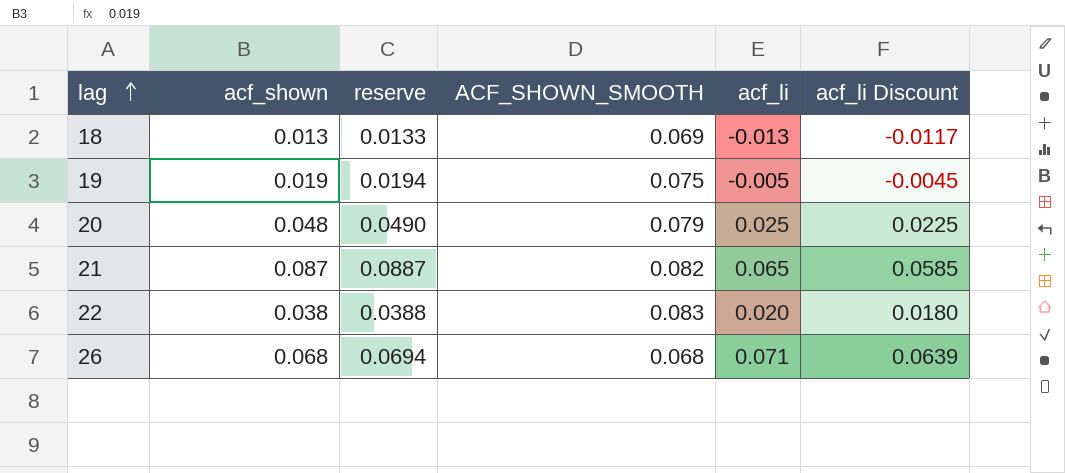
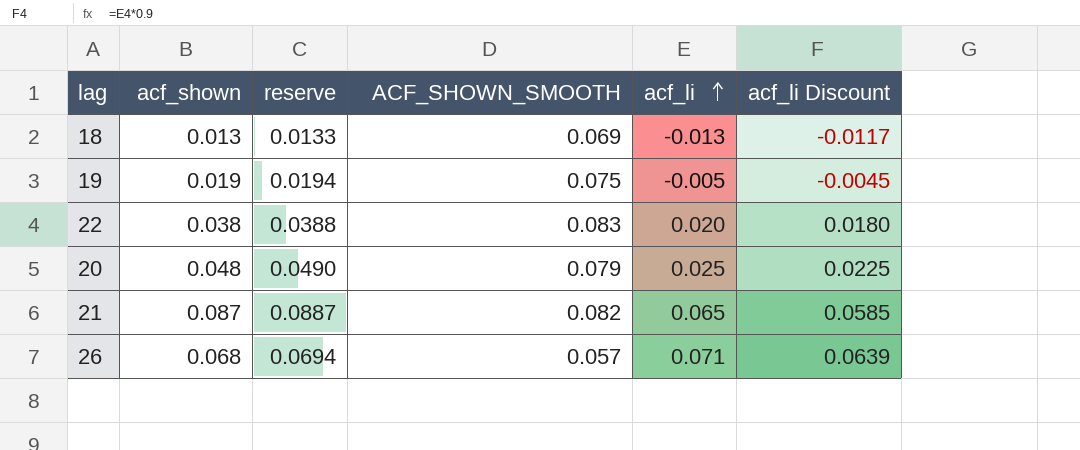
row order: lag ascending -> acf_li ascending
26 | ACF_SHOWN_SMOOTH: 0.068 -> 0.057

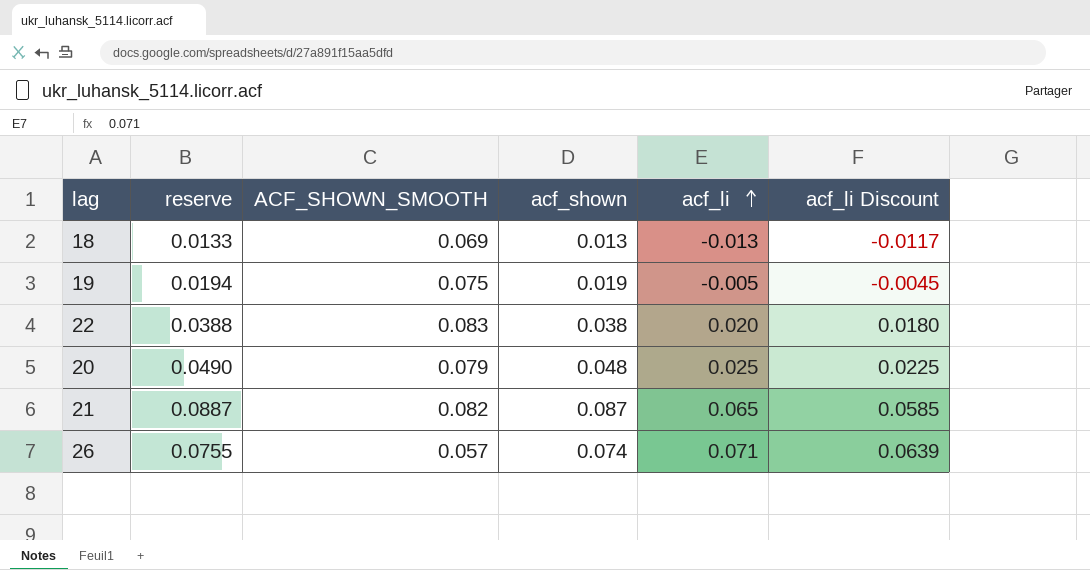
column acf_shown | position: 2 -> 4
26 | reserve: 0.0694 -> 0.0755
26 | acf_shown: 0.068 -> 0.074

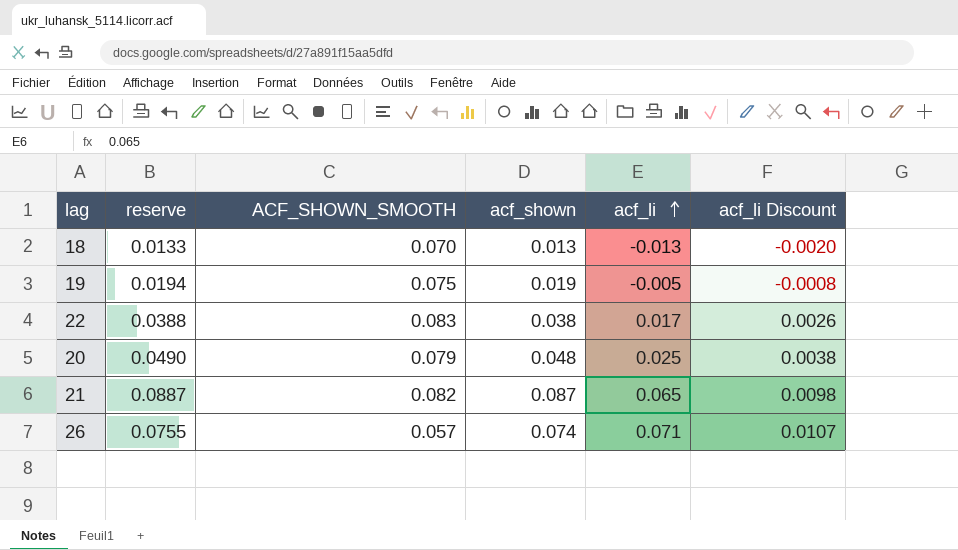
column acf_li Discount | formula: [acf_li] * 0.9 -> [acf_li] * 0.15
18 | ACF_SHOWN_SMOOTH: 0.069 -> 0.070
22 | acf_li: 0.020 -> 0.017

